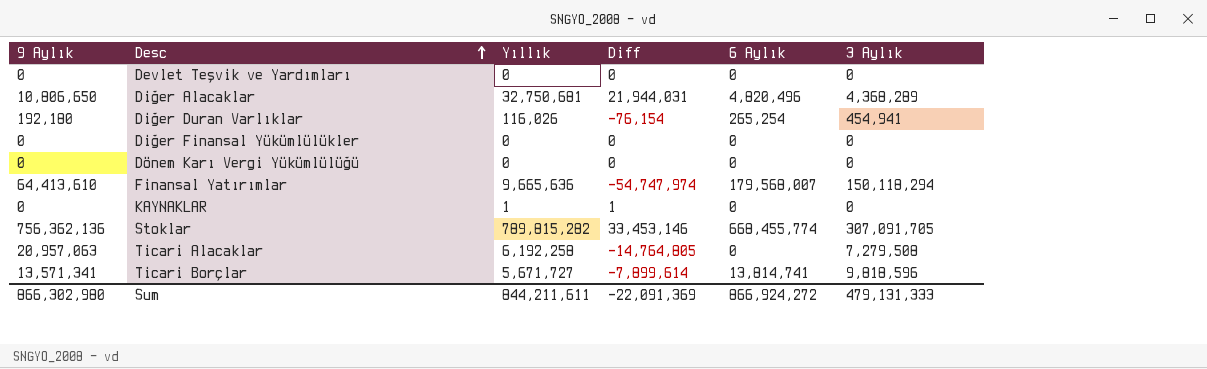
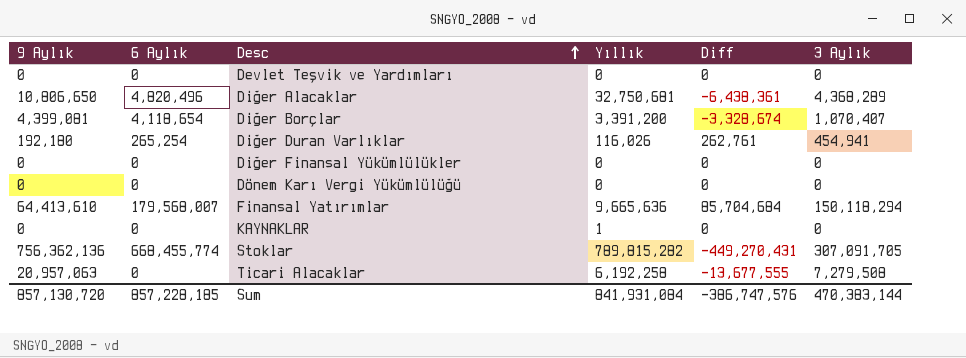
column 6 Aylık | position: 5 -> 2
column Diff | formula: [Yıllık] - [9 Aylık] -> [3 Aylık] - [9 Aylık]
row Ticari Borçlar: 13,571,341 | 5,671,727 | -7,899,614 | 13,814,741 | 9,818,596 -> none
row Diğer Borçlar: none -> 4,399,081 | 4,118,654 | 3,391,200 | -3,328,674 | 1,070,407
Sum | 9 Aylık: 866,302,980 -> 857,130,720
Sum | 6 Aylık: 866,924,272 -> 857,228,185
Sum | Yıllık: 844,211,611 -> 841,931,084
Sum | Diff: -22,091,369 -> -386,747,576
Sum | 3 Aylık: 479,131,333 -> 470,383,144

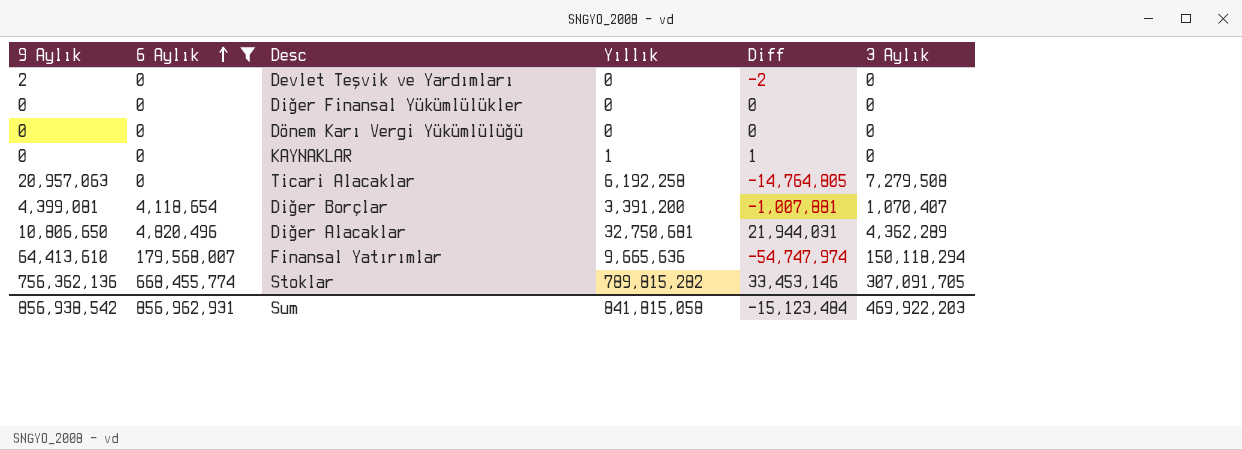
filter: none -> 6 Aylık != 265,254
row order: Desc ascending -> 6 Aylık ascending
column Diff | formula: [3 Aylık] - [9 Aylık] -> [Yıllık] - [9 Aylık]
Devlet Teşvik ve Yardımları | 9 Aylık: 0 -> 2
Diğer Alacaklar | 3 Aylık: 4,368,289 -> 4,362,289
Sum | 9 Aylık: 857,130,720 -> 856,938,542
Sum | 6 Aylık: 857,228,185 -> 856,962,931
Sum | Yıllık: 841,931,084 -> 841,815,058
Sum | Diff: -386,747,576 -> -15,123,484
Sum | 3 Aylık: 470,383,144 -> 469,922,203

